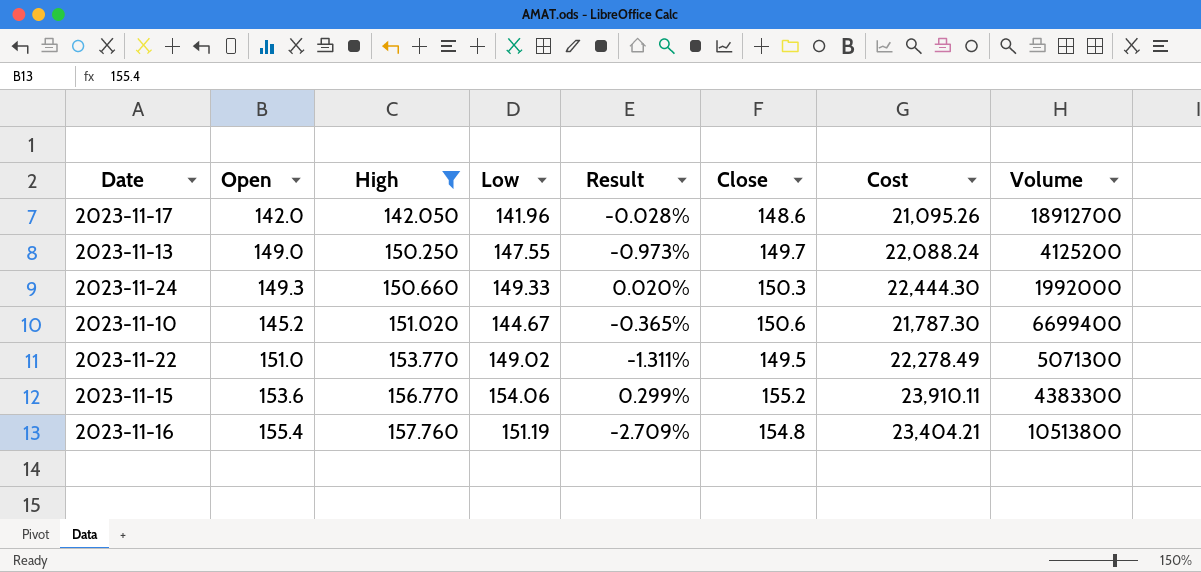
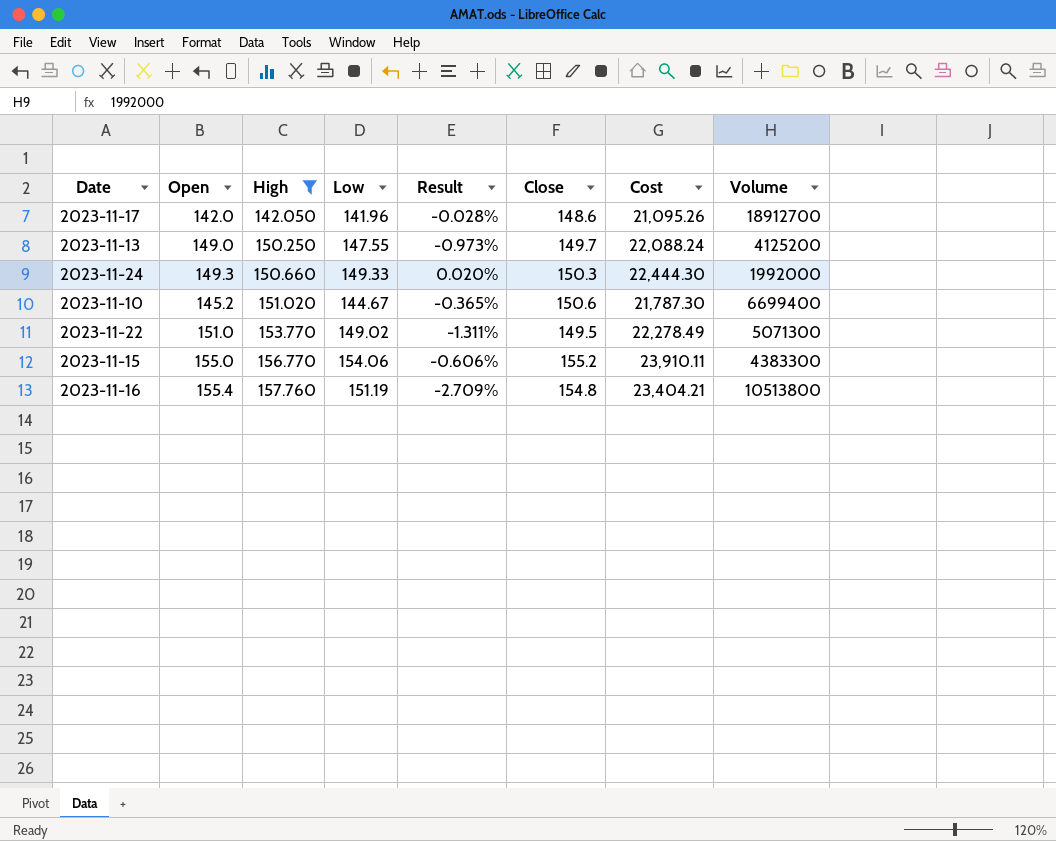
2023-11-15 | Open: 153.6 -> 155.0
2023-11-15 | Result: 0.299% -> -0.606%

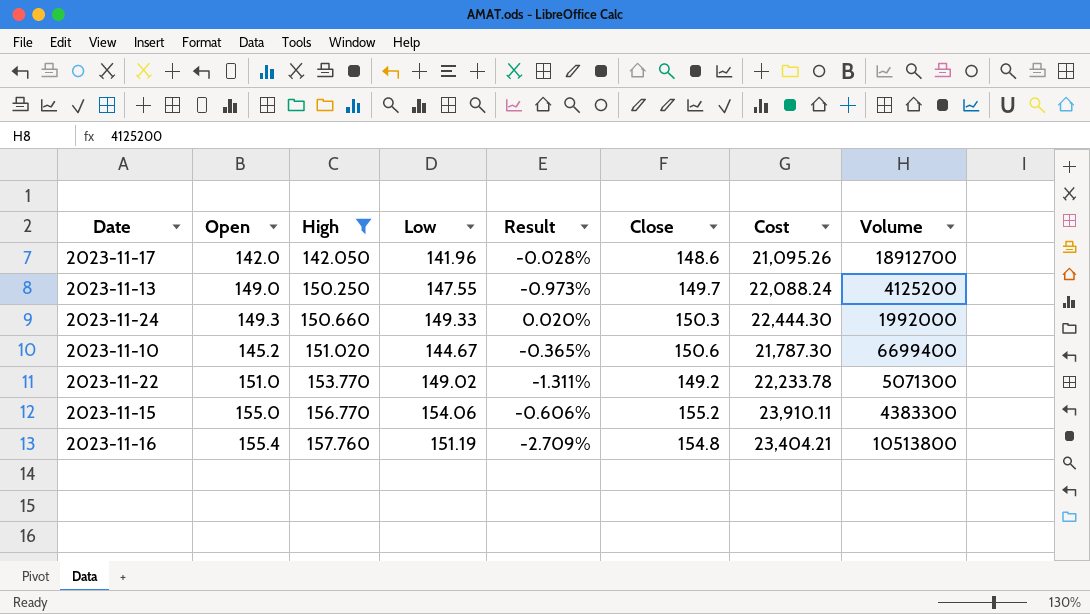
2023-11-22 | Close: 149.5 -> 149.2
2023-11-22 | Cost: 22,278.49 -> 22,233.78

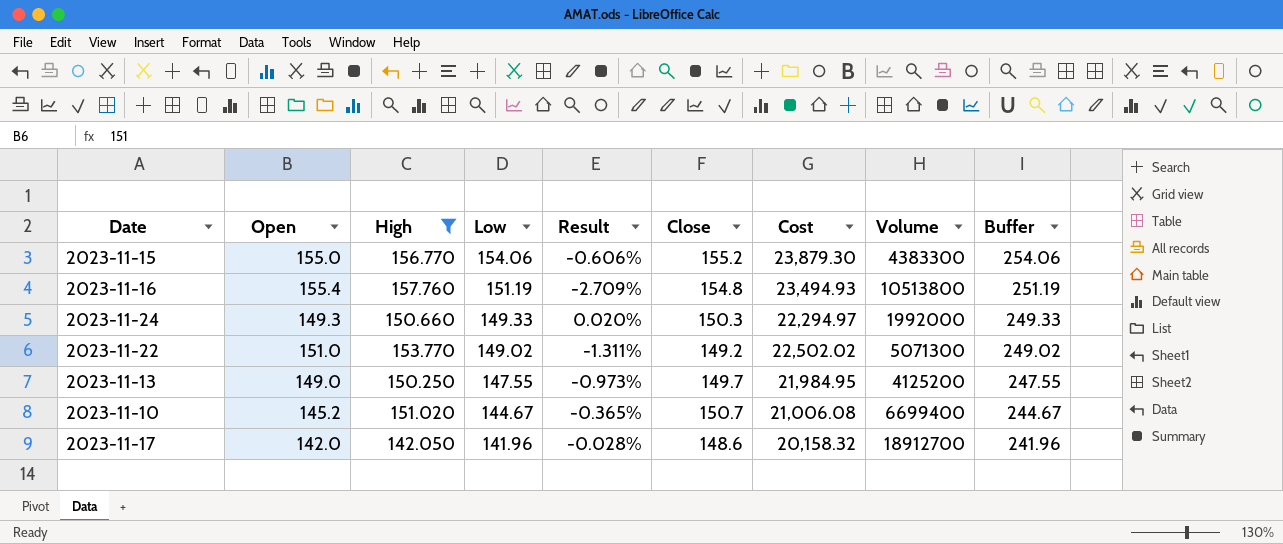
row order: High ascending -> Low descending
column Cost | formula: [Low] * [Close] -> [Open] * [Low]
column Buffer | formula: none -> [Low] + 100
2023-11-10 | Close: 150.6 -> 150.7

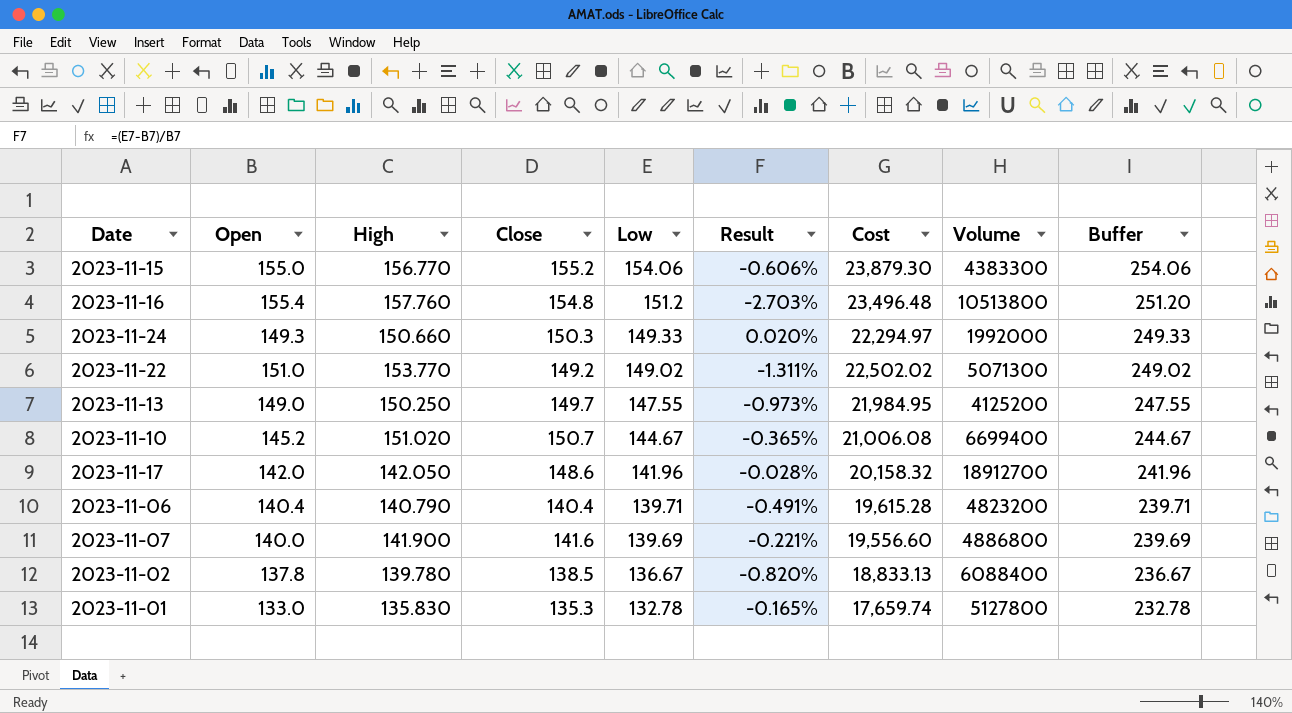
filter: High >= 142.050 -> none
column Close | position: 6 -> 4
2023-11-16 | Low: 151.19 -> 151.2
2023-11-16 | Result: -2.709% -> -2.703%
2023-11-16 | Cost: 23,494.93 -> 23,496.48
2023-11-16 | Buffer: 251.19 -> 251.20

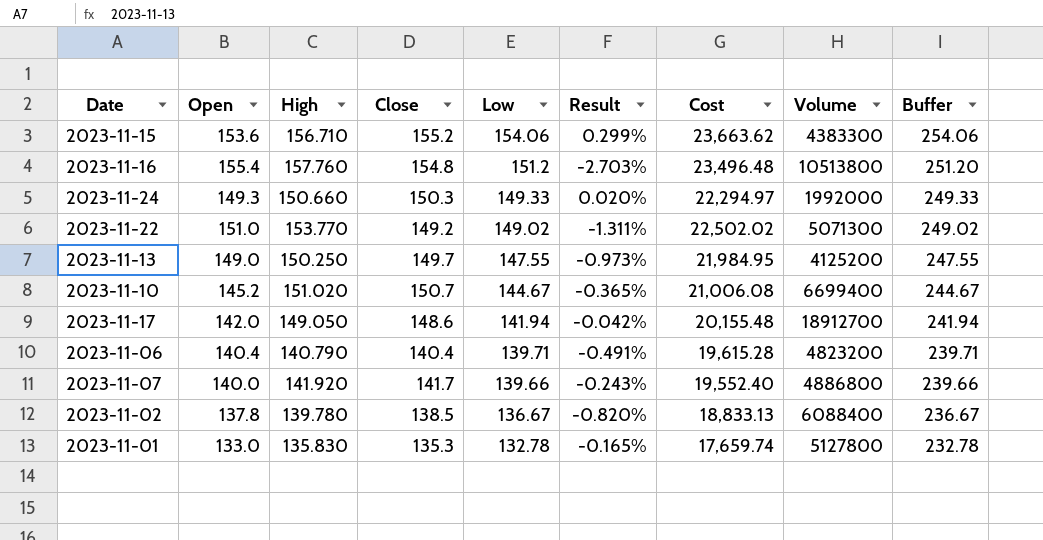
2023-11-15 | Open: 155.0 -> 153.6
2023-11-15 | High: 156.770 -> 156.710
2023-11-15 | Result: -0.606% -> 0.299%
2023-11-15 | Cost: 23,879.30 -> 23,663.62
2023-11-17 | High: 142.050 -> 149.050
2023-11-17 | Low: 141.96 -> 141.94
2023-11-17 | Result: -0.028% -> -0.042%
2023-11-17 | Cost: 20,158.32 -> 20,155.48
2023-11-17 | Buffer: 241.96 -> 241.94
2023-11-07 | High: 141.900 -> 141.920
2023-11-07 | Close: 141.6 -> 141.7
2023-11-07 | Low: 139.69 -> 139.66
2023-11-07 | Result: -0.221% -> -0.243%
2023-11-07 | Cost: 19,556.60 -> 19,552.40
2023-11-07 | Buffer: 239.69 -> 239.66

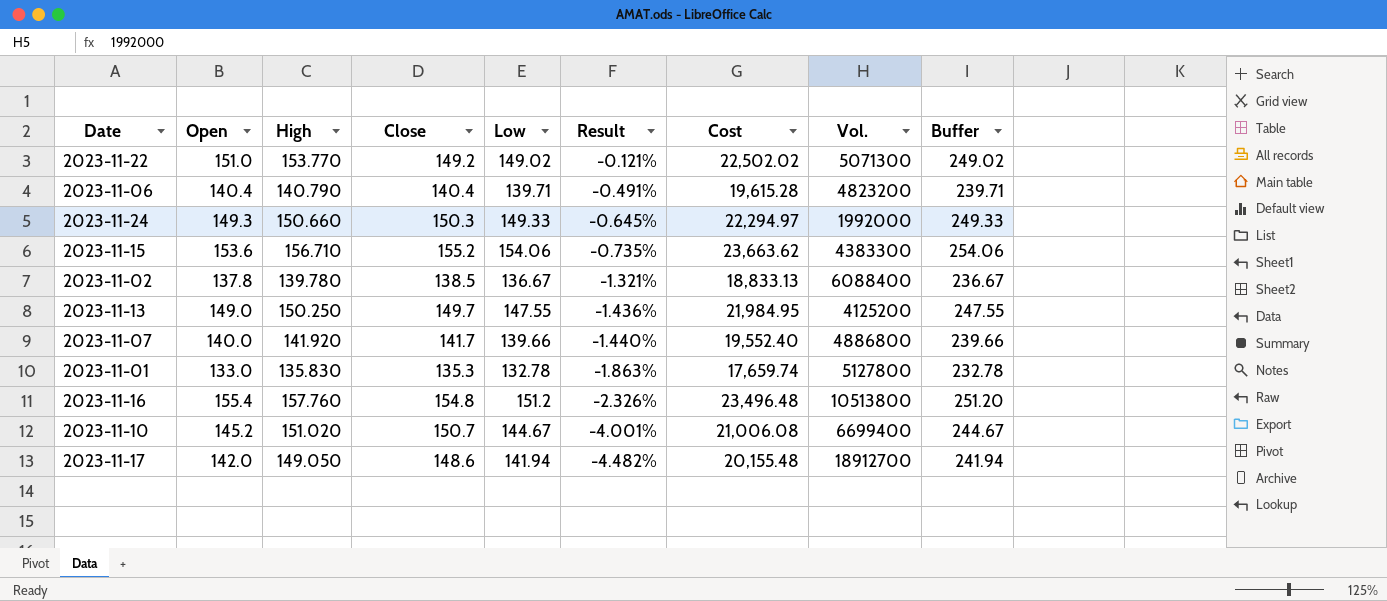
row order: Low descending -> Result descending
column Result | formula: ([Low] - [Open]) / [Open] -> ([Low] - [Close]) / [Close]
column name: Volume -> Vol.

